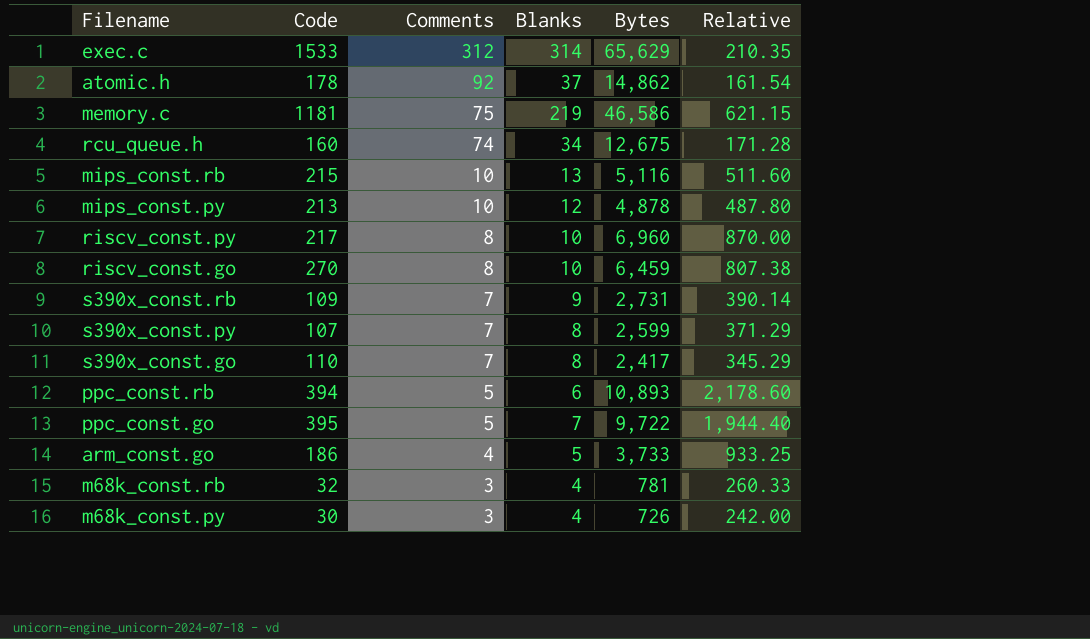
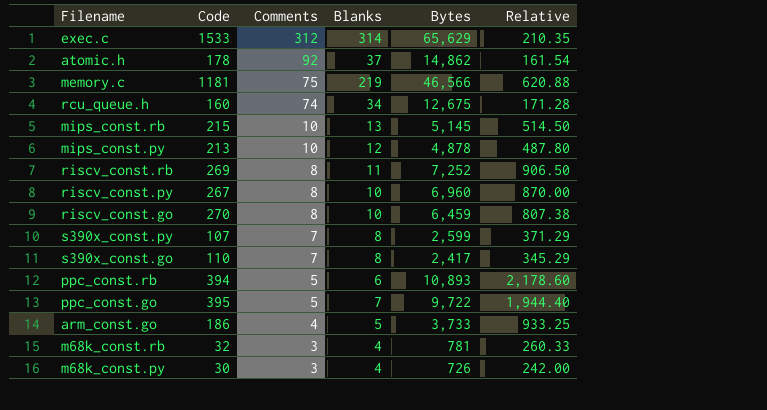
row s390x_const.rb: 109 | 7 | 9 | 2,731 | 390.14 -> none
memory.c | Bytes: 46,586 -> 46,566
memory.c | Relative: 621.15 -> 620.88
mips_const.rb | Bytes: 5,116 -> 5,145
mips_const.rb | Relative: 511.60 -> 514.50
row riscv_const.rb: none -> 269 | 8 | 11 | 7,252 | 906.50
riscv_const.py | Code: 217 -> 267

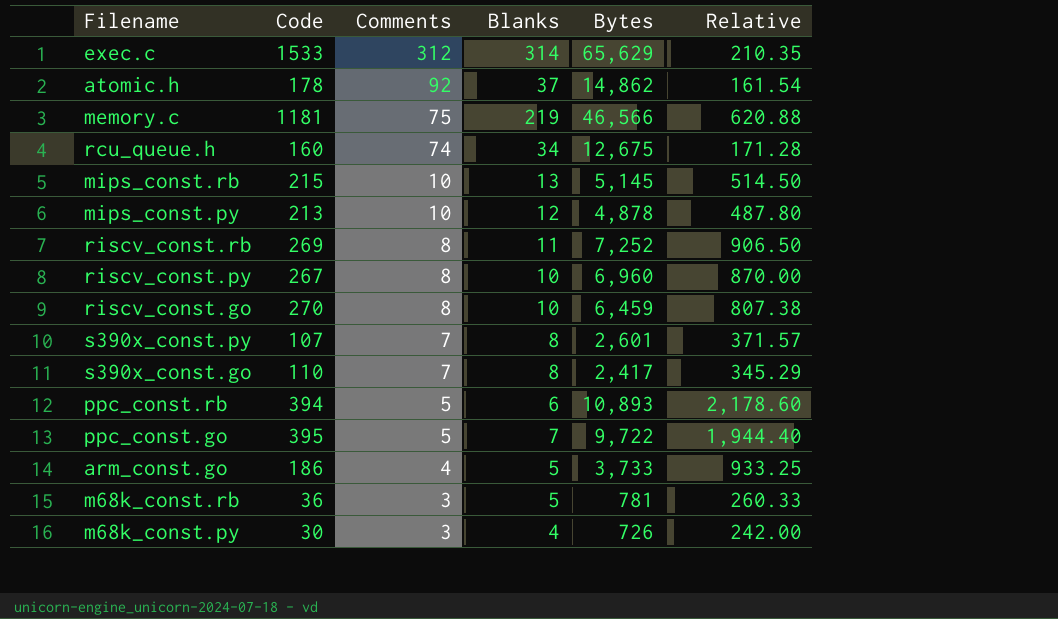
s390x_const.py | Bytes: 2,599 -> 2,601
s390x_const.py | Relative: 371.29 -> 371.57
m68k_const.rb | Code: 32 -> 36
m68k_const.rb | Blanks: 4 -> 5

